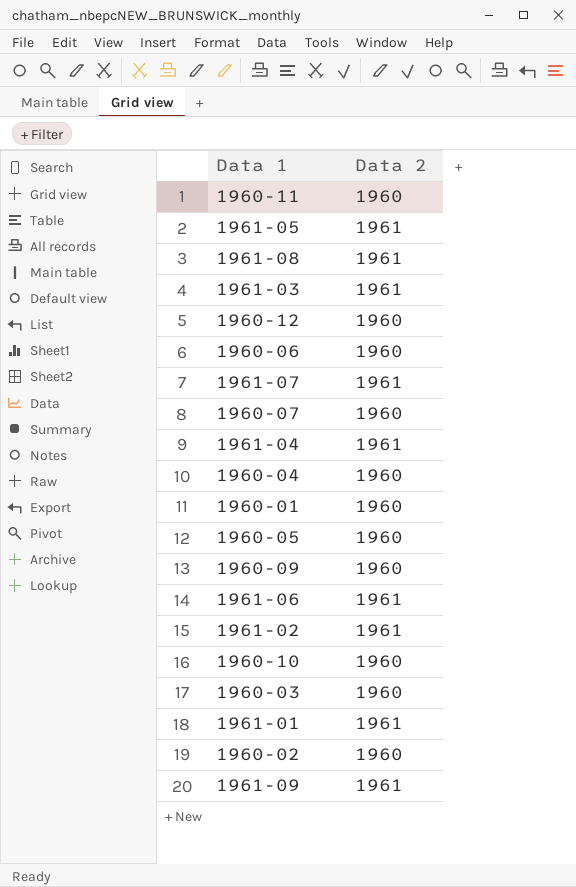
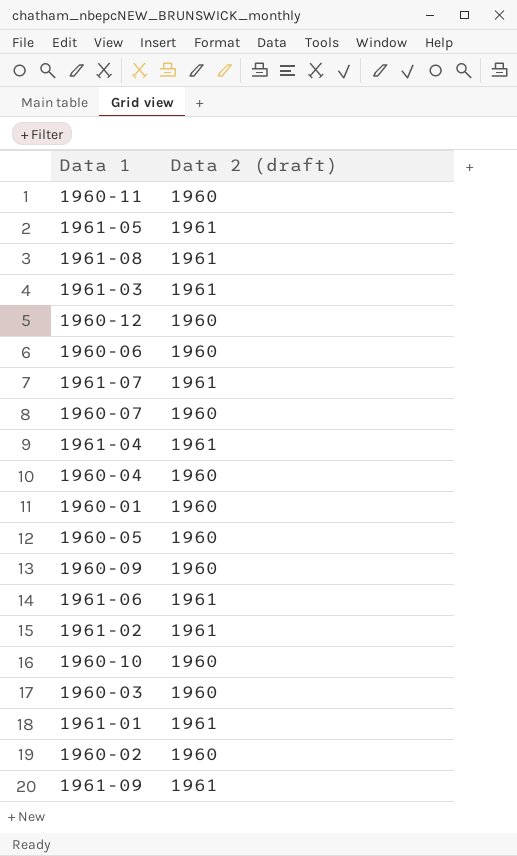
column name: Data 2 -> Data 2 (draft)

